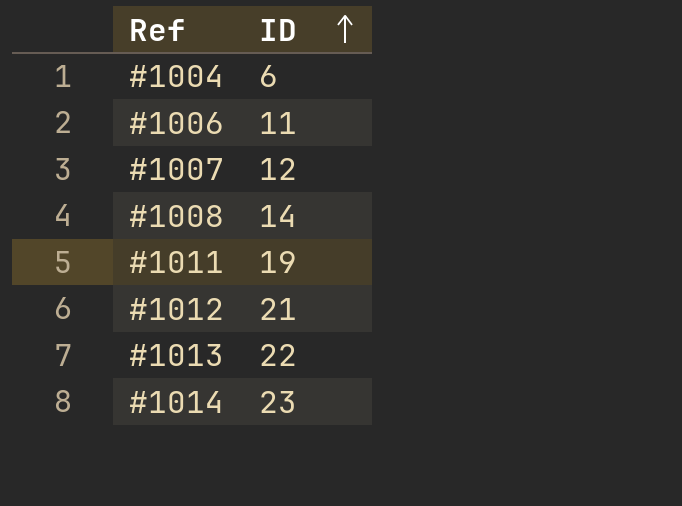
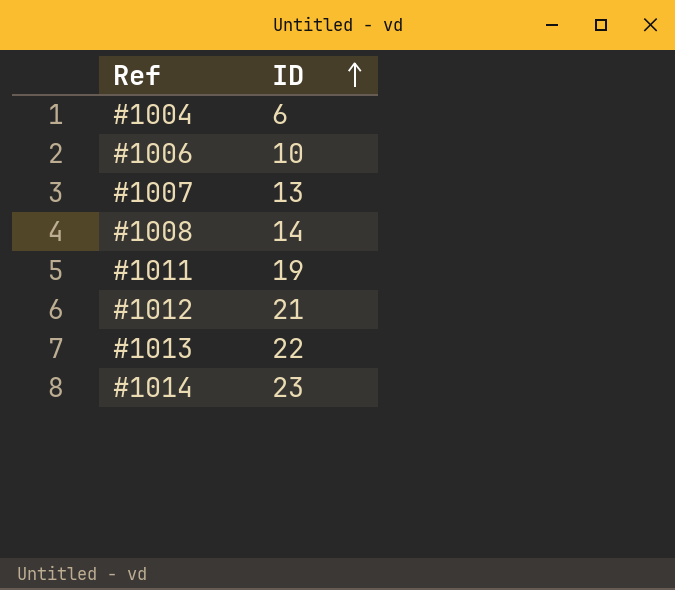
#1006 | ID: 11 -> 10
#1007 | ID: 12 -> 13

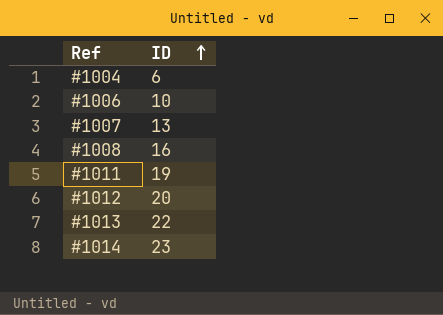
#1008 | ID: 14 -> 16
#1012 | ID: 21 -> 20

